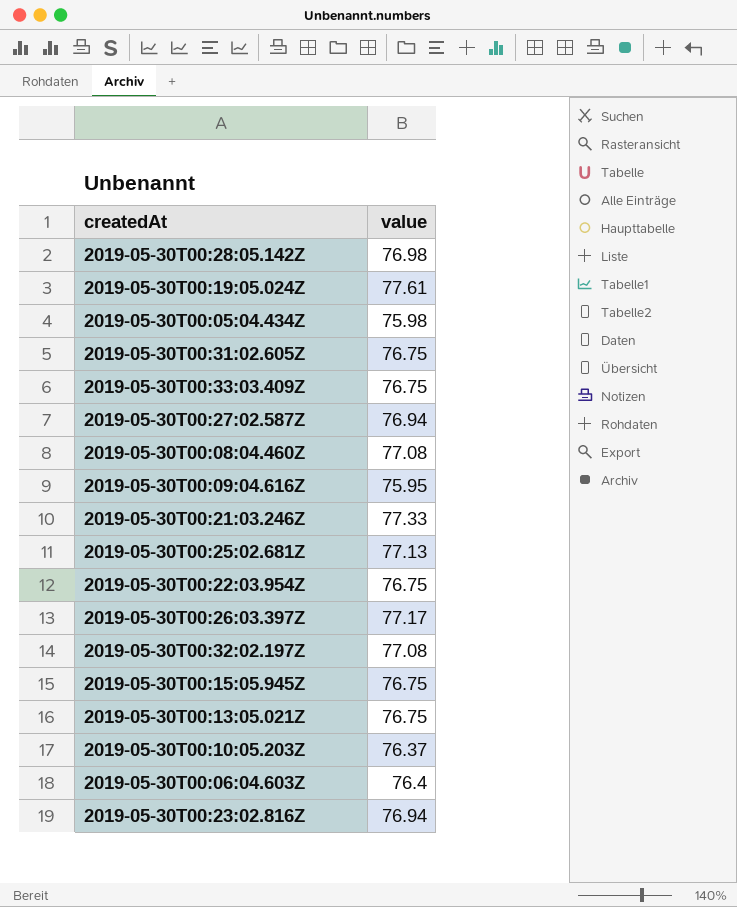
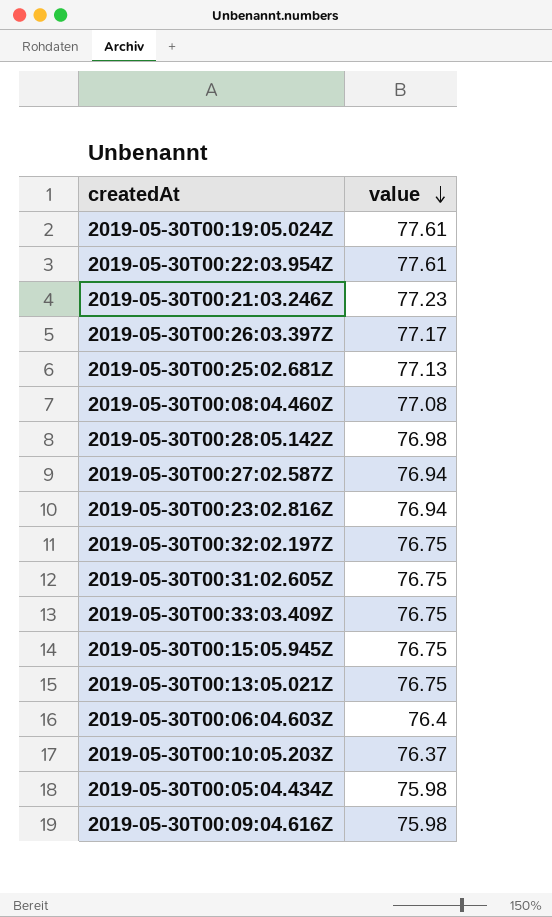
row order: none -> value descending
2019-05-30T00:22:03.954Z | value: 76.75 -> 77.61
2019-05-30T00:21:03.246Z | value: 77.33 -> 77.23
2019-05-30T00:32:02.197Z | value: 77.08 -> 76.75
2019-05-30T00:09:04.616Z | value: 75.95 -> 75.98

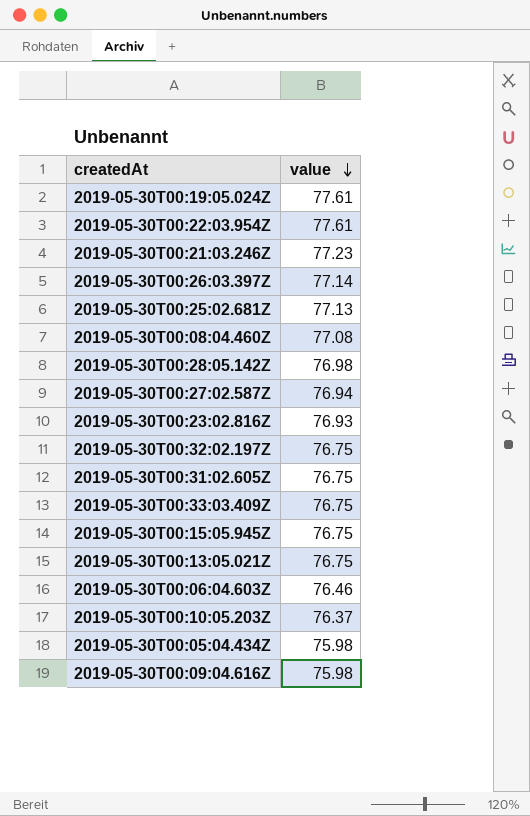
2019-05-30T00:26:03.397Z | value: 77.17 -> 77.14
2019-05-30T00:23:02.816Z | value: 76.94 -> 76.93
2019-05-30T00:06:04.603Z | value: 76.4 -> 76.46

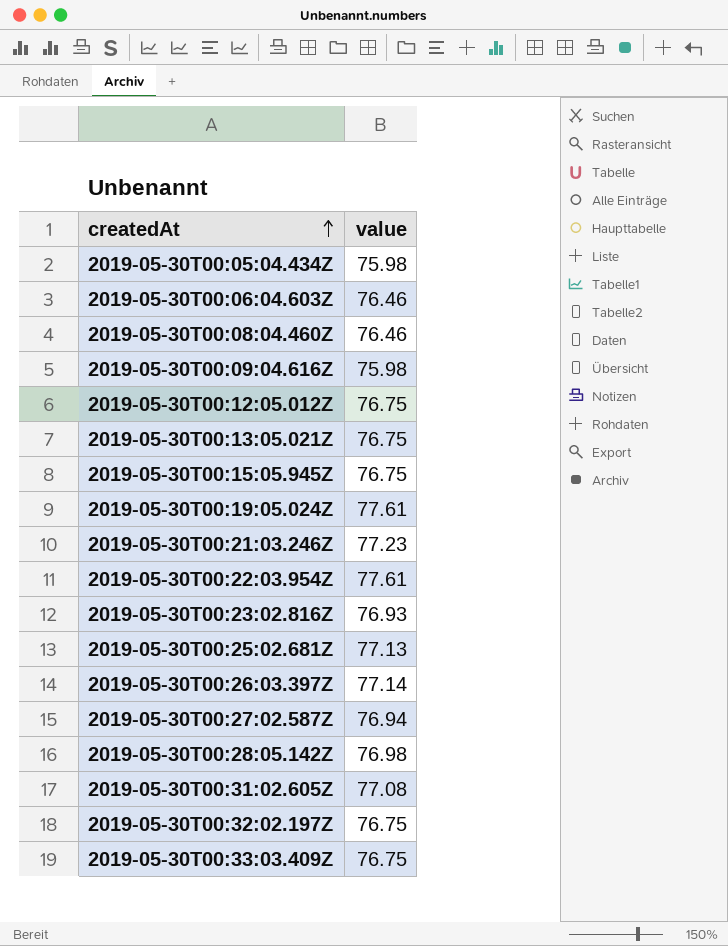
row order: value descending -> createdAt ascending
row 2019-05-30T00:10:05.203Z: 76.37 -> none
2019-05-30T00:08:04.460Z | value: 77.08 -> 76.46
row 2019-05-30T00:12:05.012Z: none -> 76.75
2019-05-30T00:31:02.605Z | value: 76.75 -> 77.08

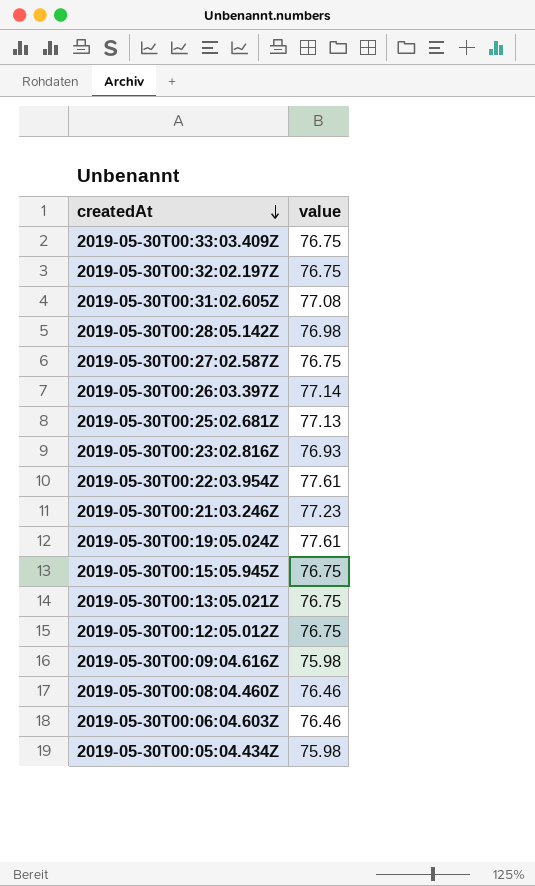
row order: createdAt ascending -> createdAt descending
2019-05-30T00:27:02.587Z | value: 76.94 -> 76.75

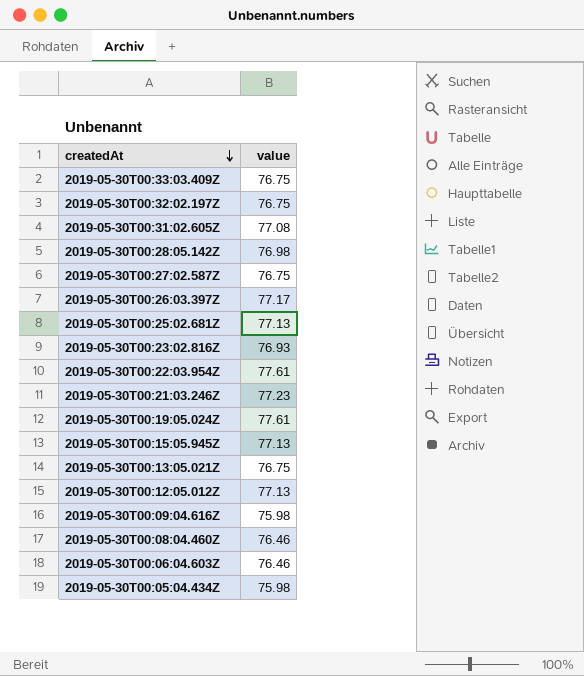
2019-05-30T00:26:03.397Z | value: 77.14 -> 77.17
2019-05-30T00:15:05.945Z | value: 76.75 -> 77.13
2019-05-30T00:12:05.012Z | value: 76.75 -> 77.13

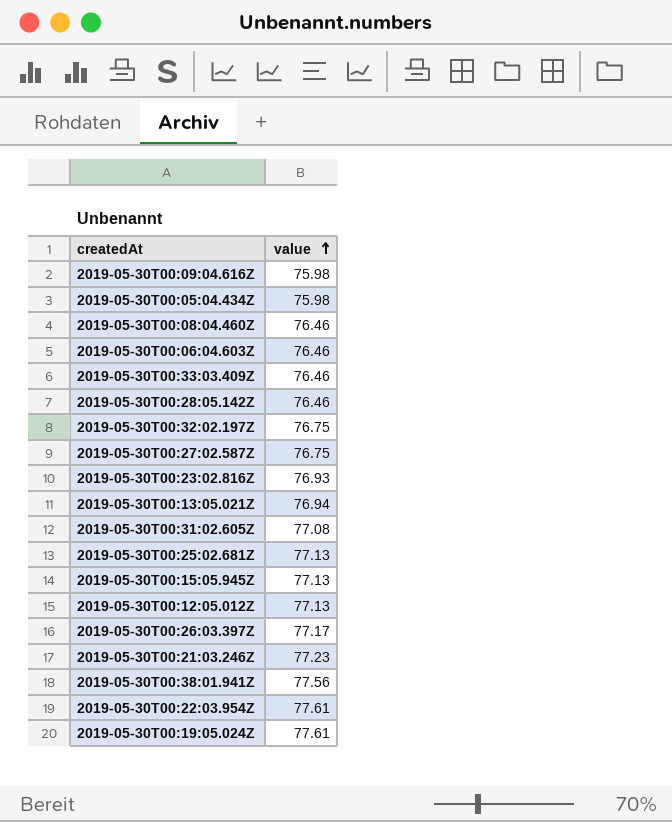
row order: createdAt descending -> value ascending
2019-05-30T00:33:03.409Z | value: 76.75 -> 76.46
2019-05-30T00:28:05.142Z | value: 76.98 -> 76.46
2019-05-30T00:13:05.021Z | value: 76.75 -> 76.94
row 2019-05-30T00:38:01.941Z: none -> 77.56

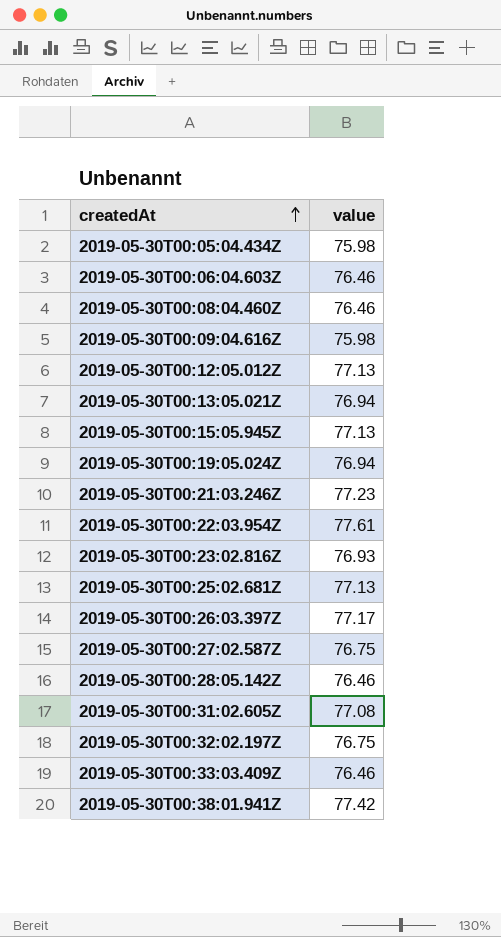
row order: value ascending -> createdAt ascending
2019-05-30T00:19:05.024Z | value: 77.61 -> 76.94
2019-05-30T00:38:01.941Z | value: 77.56 -> 77.42

